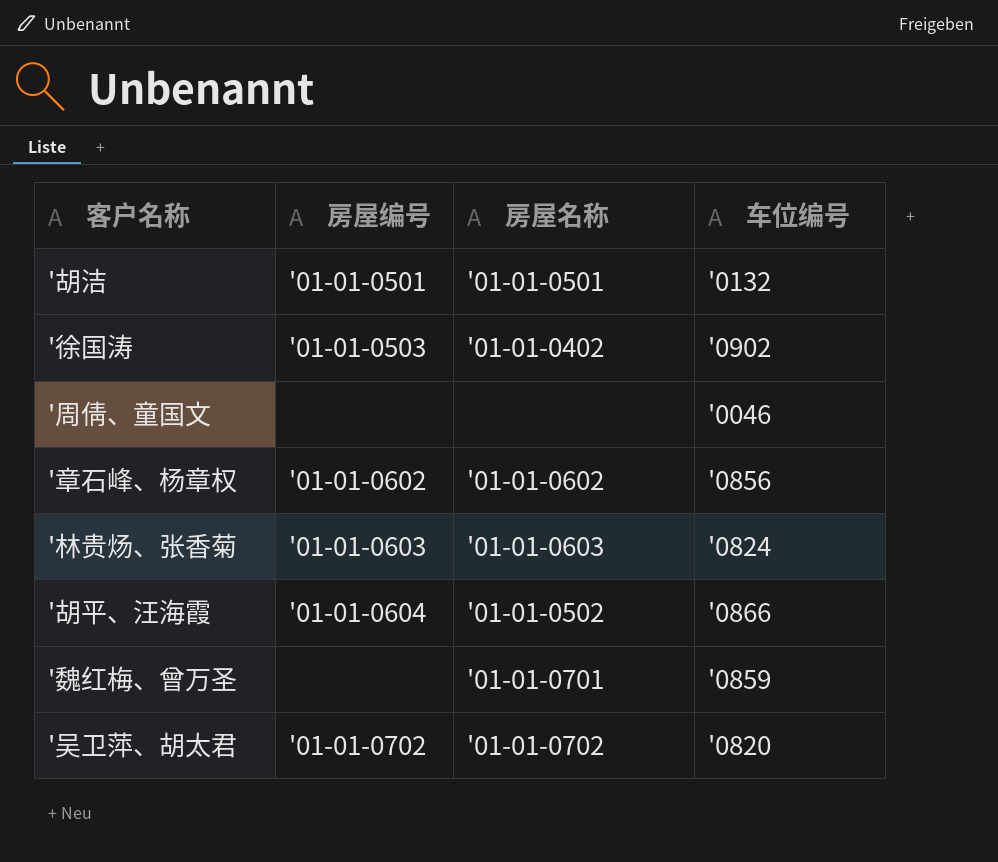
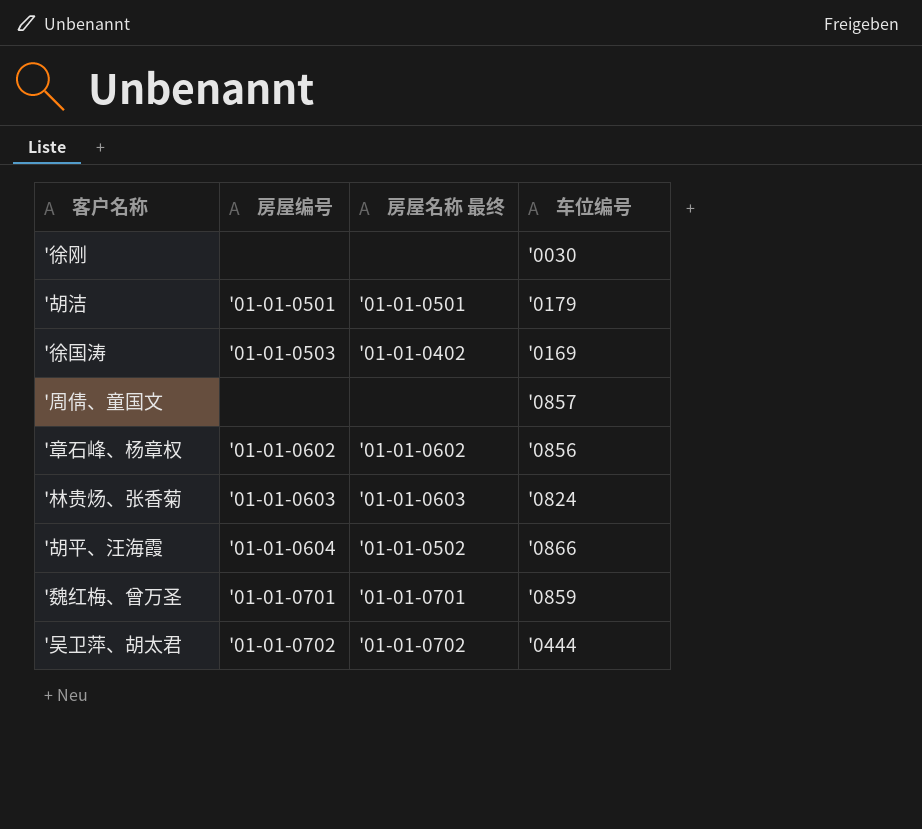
column name: 房屋名称 -> 房屋名称 最终
row '徐刚: none -> none | none | '0030
'胡洁 | 车位编号: '0132 -> '0179
'徐国涛 | 车位编号: '0902 -> '0169
'周倩、童国文 | 车位编号: '0046 -> '0857
'魏红梅、曾万圣 | 房屋编号: none -> '01-01-0701
'吴卫萍、胡太君 | 车位编号: '0820 -> '0444

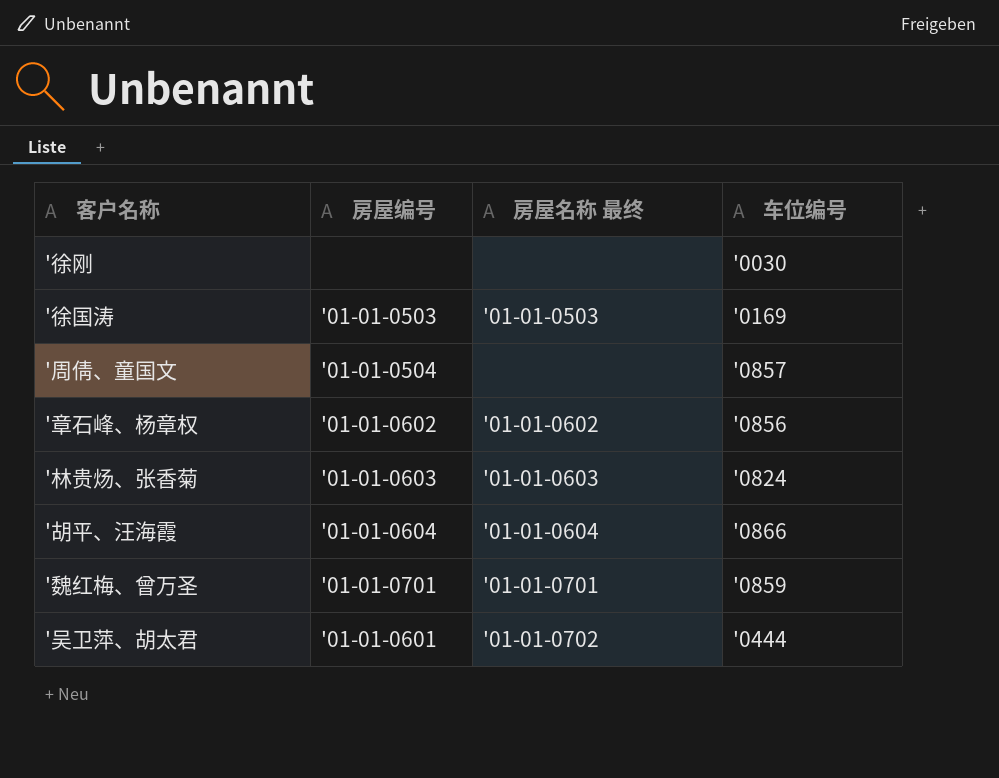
row '胡洁: '01-01-0501 | '01-01-0501 | '0179 -> none
'徐国涛 | 房屋名称 最终: '01-01-0402 -> '01-01-0503
'周倩、童国文 | 房屋编号: none -> '01-01-0504
'胡平、汪海霞 | 房屋名称 最终: '01-01-0502 -> '01-01-0604
'吴卫萍、胡太君 | 房屋编号: '01-01-0702 -> '01-01-0601

